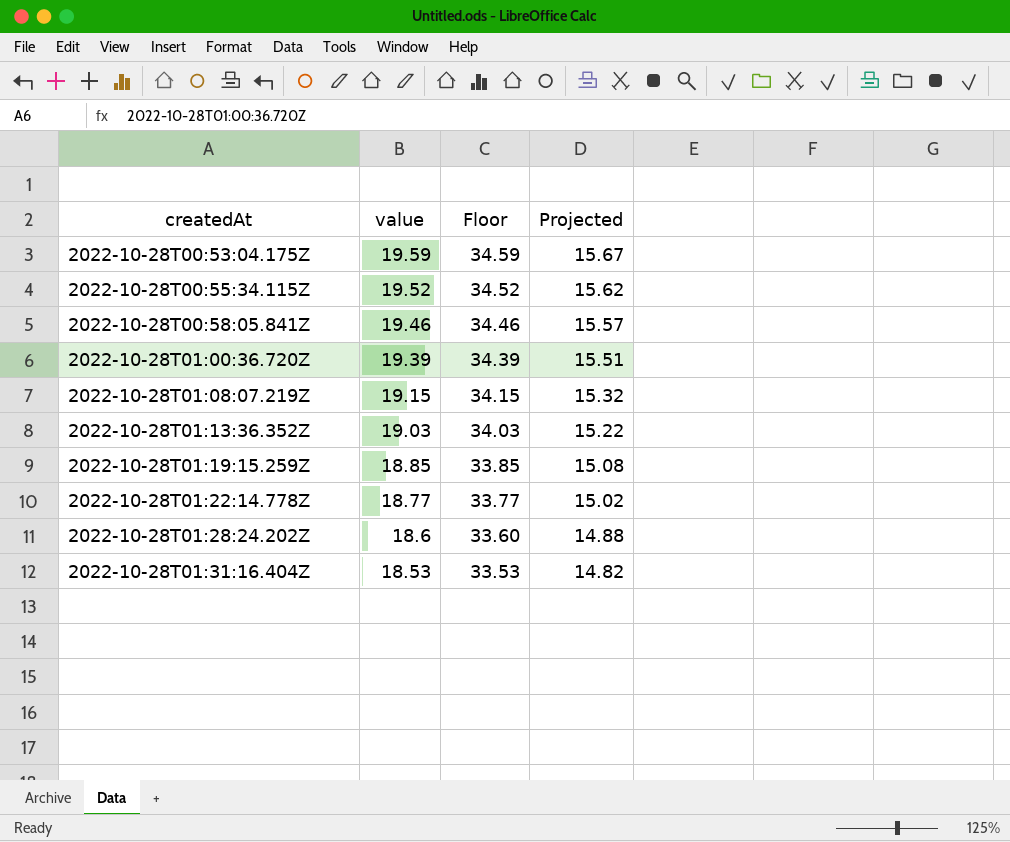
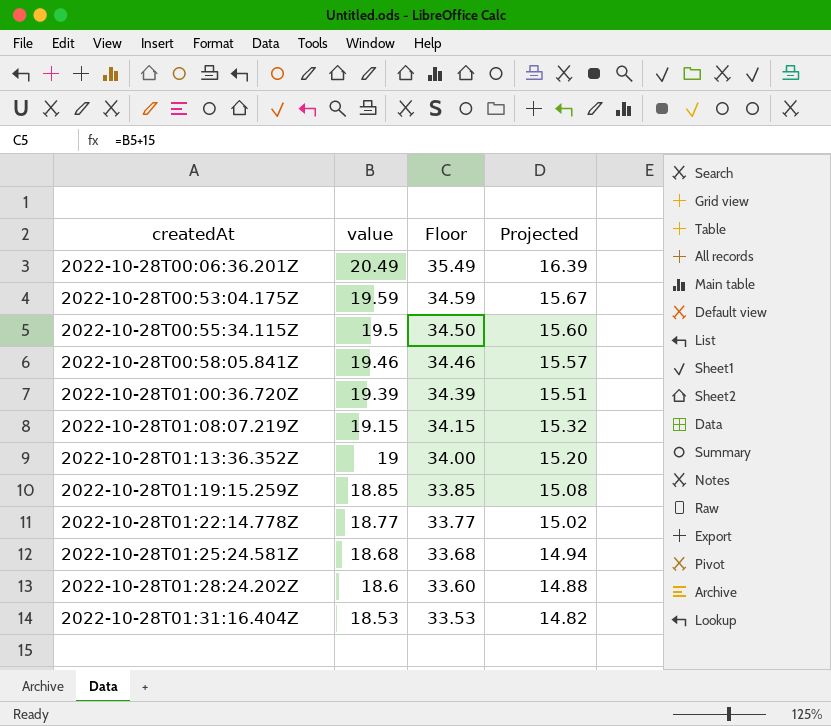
row 2022-10-28T00:06:36.201Z: none -> 20.49 | 35.49 | 16.39
2022-10-28T00:55:34.115Z | value: 19.52 -> 19.5
2022-10-28T00:55:34.115Z | Floor: 34.52 -> 34.50
2022-10-28T00:55:34.115Z | Projected: 15.62 -> 15.60
2022-10-28T01:13:36.352Z | value: 19.03 -> 19
2022-10-28T01:13:36.352Z | Floor: 34.03 -> 34.00
2022-10-28T01:13:36.352Z | Projected: 15.22 -> 15.20
row 2022-10-28T01:25:24.581Z: none -> 18.68 | 33.68 | 14.94

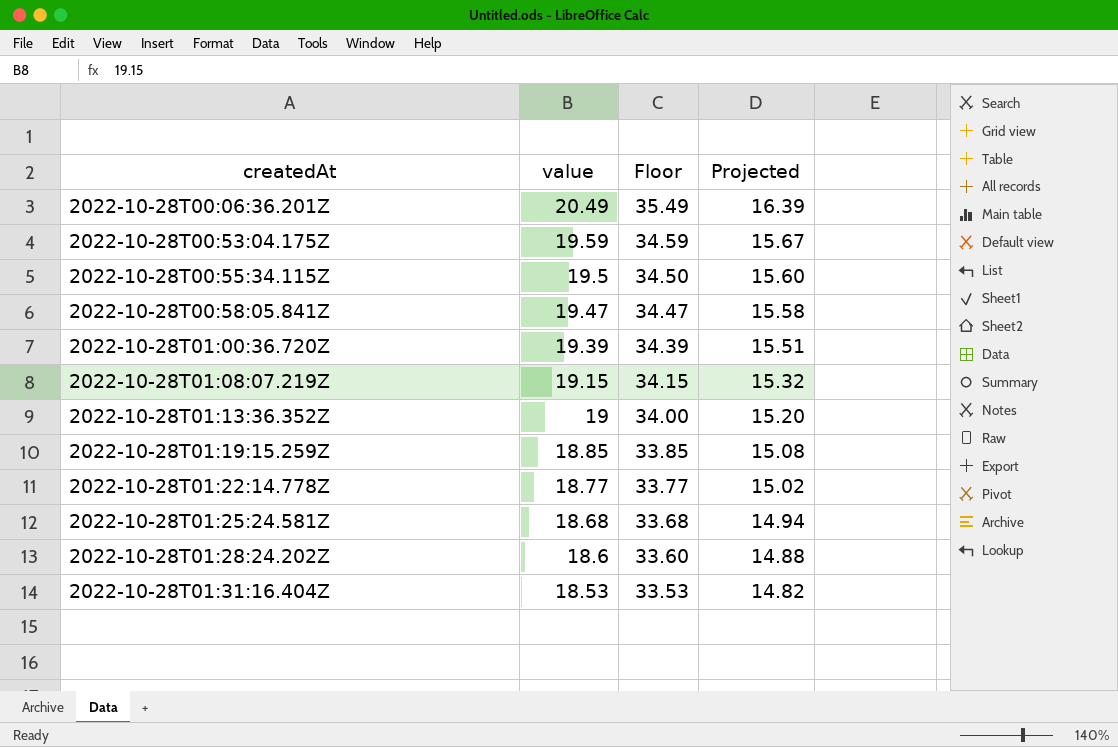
2022-10-28T00:58:05.841Z | value: 19.46 -> 19.47
2022-10-28T00:58:05.841Z | Floor: 34.46 -> 34.47
2022-10-28T00:58:05.841Z | Projected: 15.57 -> 15.58

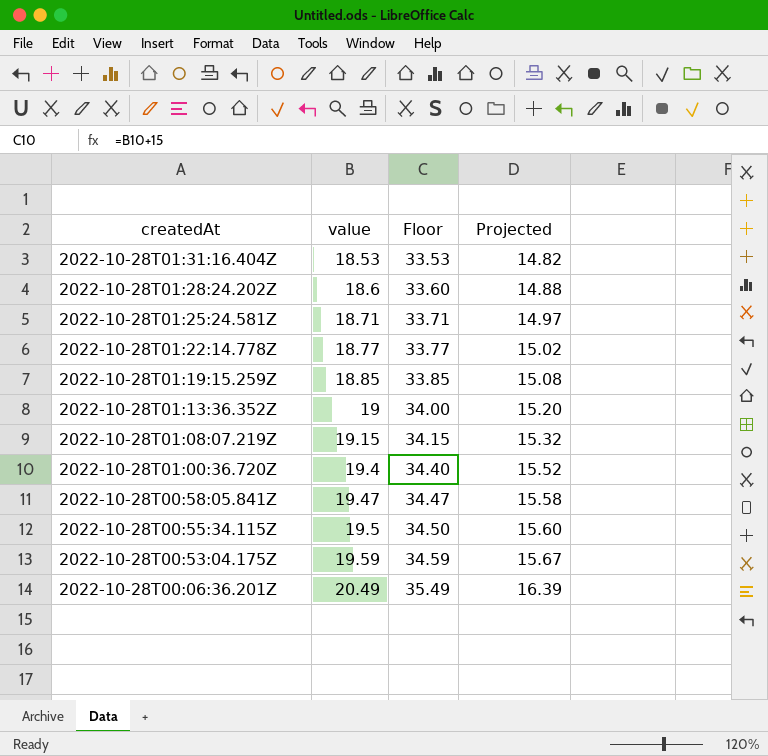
row order: createdAt ascending -> createdAt descending
2022-10-28T01:25:24.581Z | value: 18.68 -> 18.71
2022-10-28T01:25:24.581Z | Floor: 33.68 -> 33.71
2022-10-28T01:25:24.581Z | Projected: 14.94 -> 14.97
2022-10-28T01:00:36.720Z | value: 19.39 -> 19.4
2022-10-28T01:00:36.720Z | Floor: 34.39 -> 34.40
2022-10-28T01:00:36.720Z | Projected: 15.51 -> 15.52

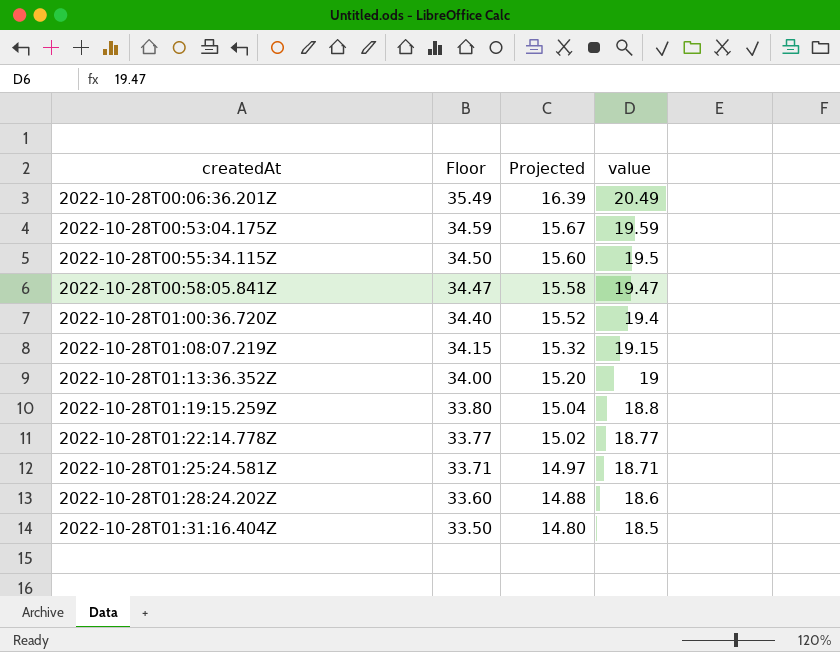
row order: createdAt descending -> createdAt ascending
column value | position: 2 -> 4
2022-10-28T01:19:15.259Z | Floor: 33.85 -> 33.80
2022-10-28T01:19:15.259Z | Projected: 15.08 -> 15.04
2022-10-28T01:19:15.259Z | value: 18.85 -> 18.8
2022-10-28T01:31:16.404Z | Floor: 33.53 -> 33.50
2022-10-28T01:31:16.404Z | Projected: 14.82 -> 14.80
2022-10-28T01:31:16.404Z | value: 18.53 -> 18.5

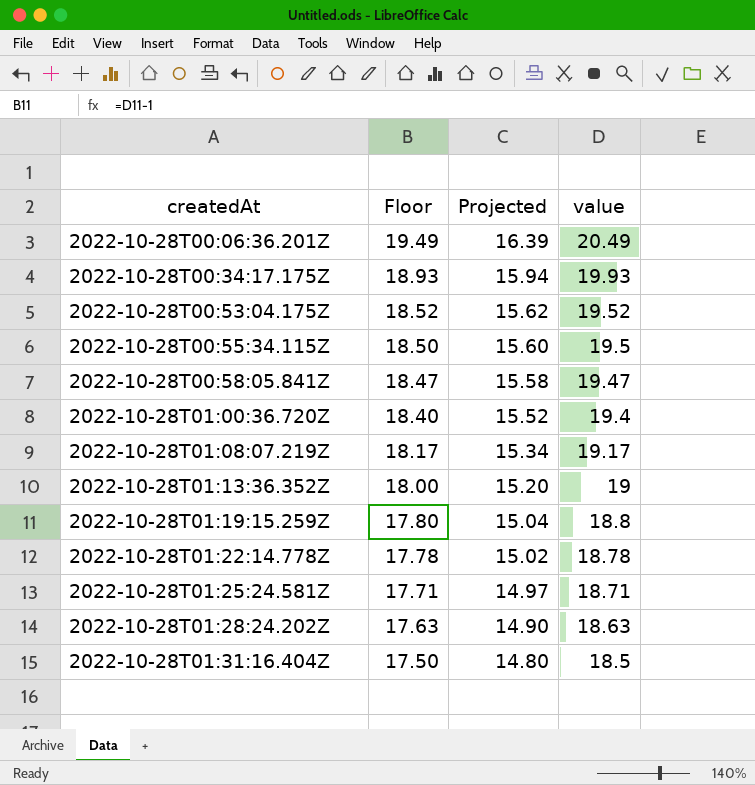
column Floor | formula: [value] + 15 -> [value] - 1
row 2022-10-28T00:34:17.175Z: none -> 18.93 | 15.94 | 19.93
2022-10-28T00:53:04.175Z | Projected: 15.67 -> 15.62
2022-10-28T00:53:04.175Z | value: 19.59 -> 19.52
2022-10-28T01:08:07.219Z | Projected: 15.32 -> 15.34
2022-10-28T01:08:07.219Z | value: 19.15 -> 19.17
2022-10-28T01:22:14.778Z | value: 18.77 -> 18.78
2022-10-28T01:28:24.202Z | Projected: 14.88 -> 14.90
2022-10-28T01:28:24.202Z | value: 18.6 -> 18.63

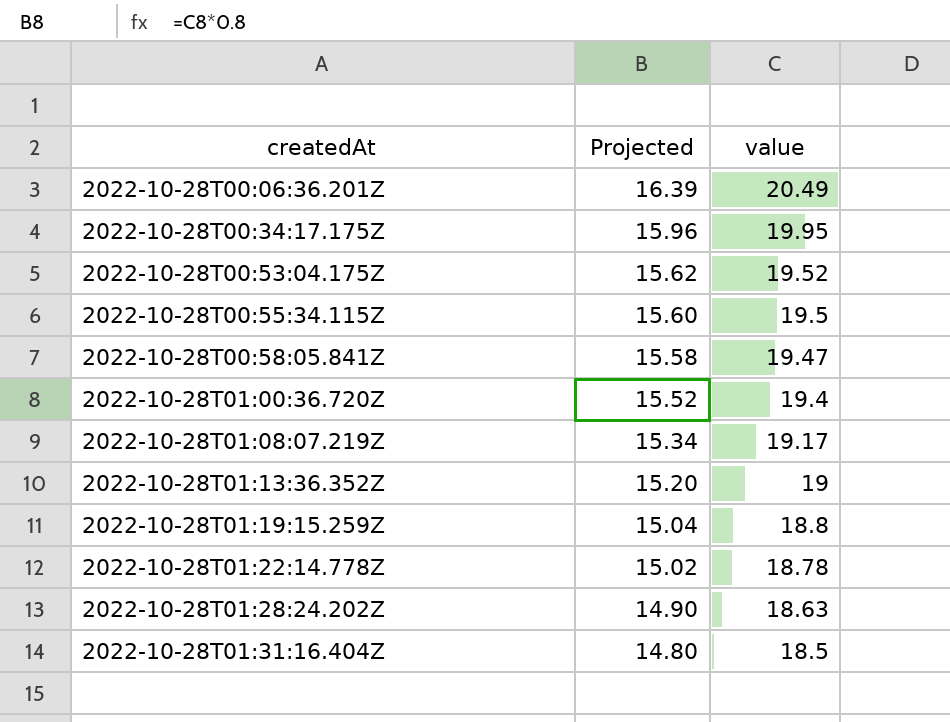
column Floor | formula: [value] - 1 -> none
row 2022-10-28T01:25:24.581Z: 17.71 | 14.97 | 18.71 -> none
2022-10-28T00:34:17.175Z | Projected: 15.94 -> 15.96
2022-10-28T00:34:17.175Z | value: 19.93 -> 19.95

